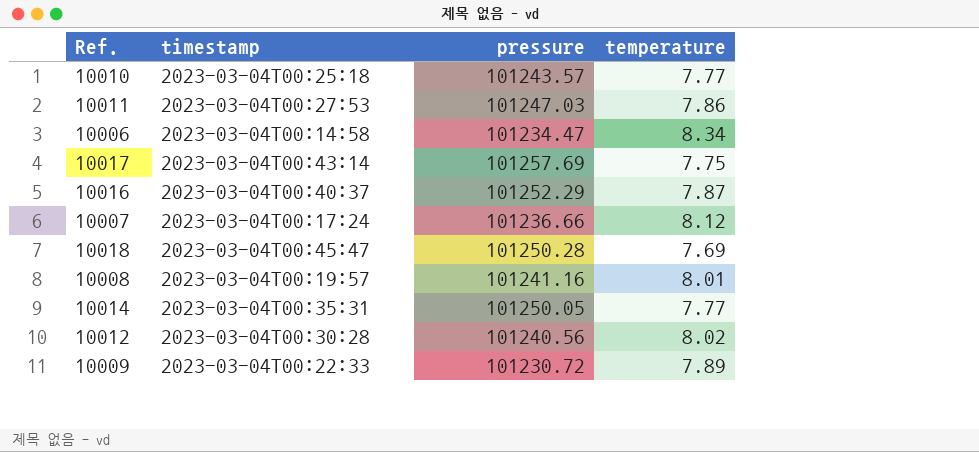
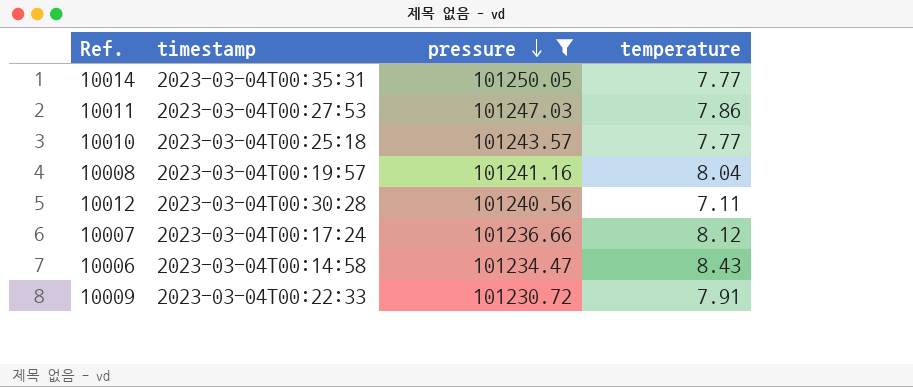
filter: none -> pressure <= 101250.05
row order: none -> pressure descending
10008 | temperature: 8.01 -> 8.04
10012 | temperature: 8.02 -> 7.11
10006 | temperature: 8.34 -> 8.43
10009 | temperature: 7.89 -> 7.91

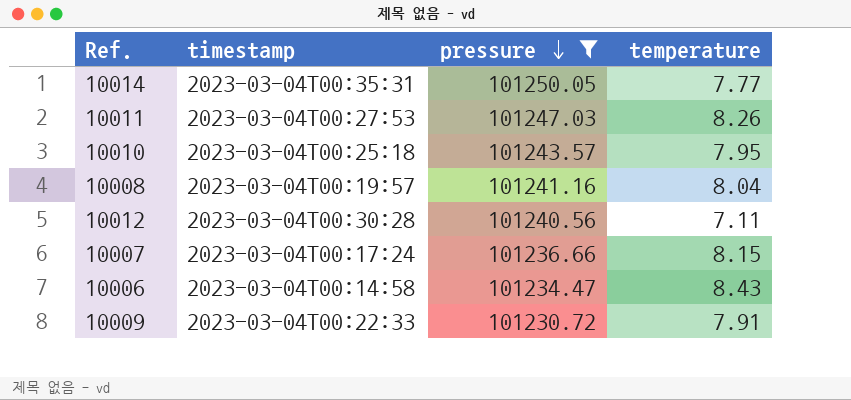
10011 | temperature: 7.86 -> 8.26
10010 | temperature: 7.77 -> 7.95
10007 | temperature: 8.12 -> 8.15

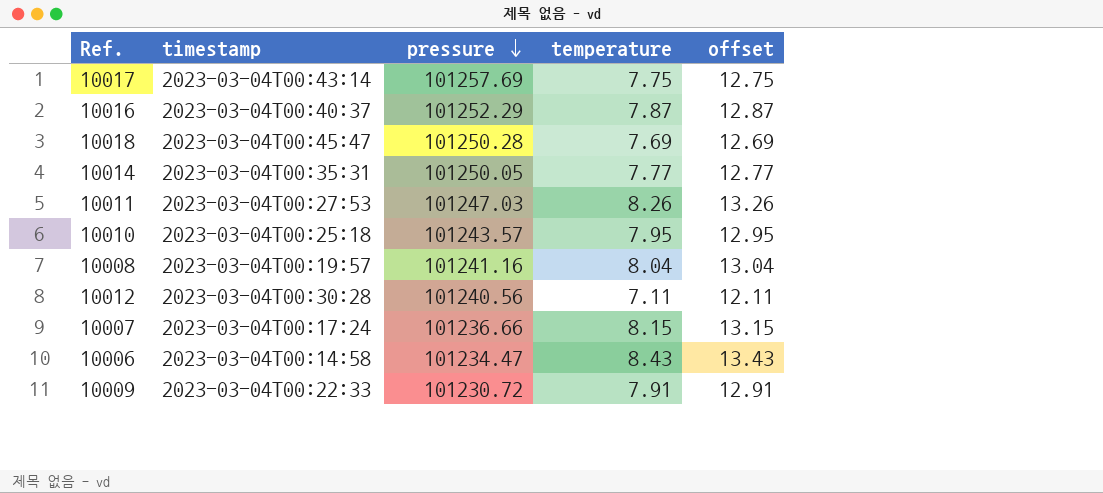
filter: pressure <= 101250.05 -> none
column offset | formula: none -> [temperature] + 5

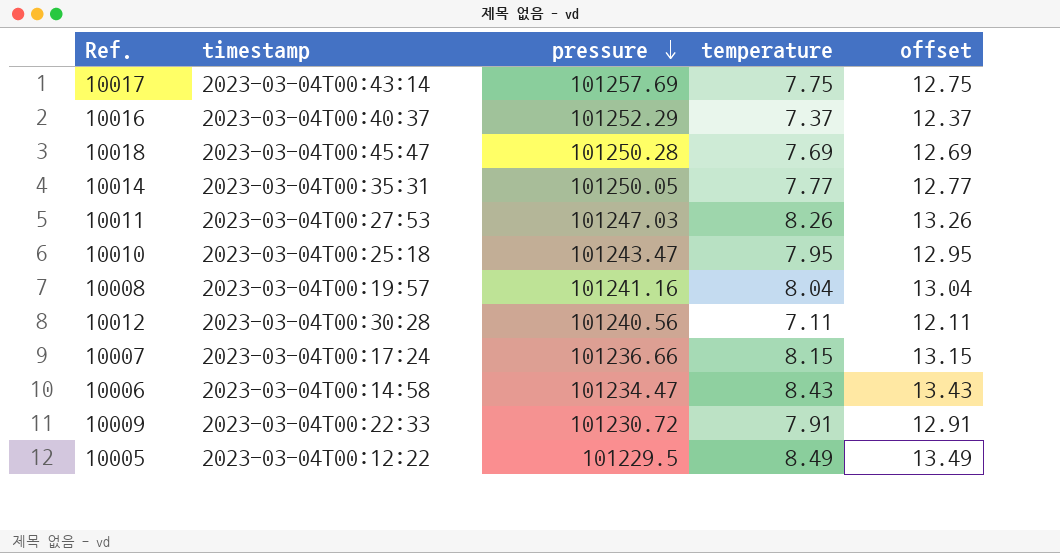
10016 | temperature: 7.87 -> 7.37
10016 | offset: 12.87 -> 12.37
10010 | pressure: 101243.57 -> 101243.47
row 10005: none -> 2023-03-04T00:12:22 | 101229.5 | 8.49 | 13.49

